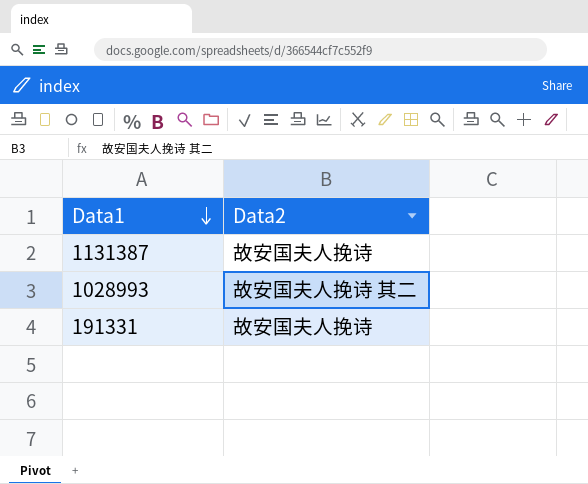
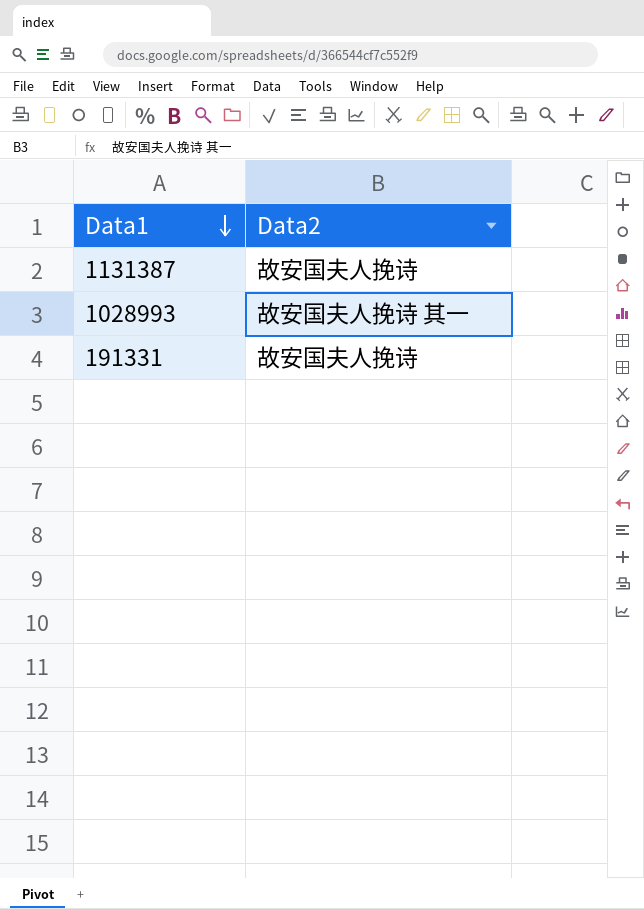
1028993 | Data2: 故安国夫人挽诗 其二 -> 故安国夫人挽诗 其一

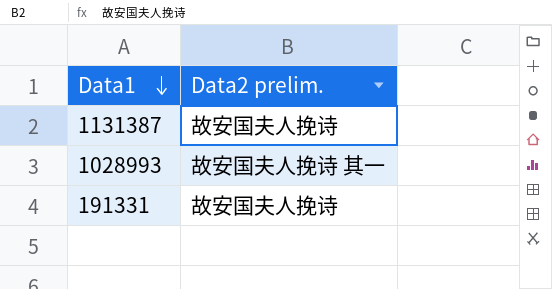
column name: Data2 -> Data2 prelim.

